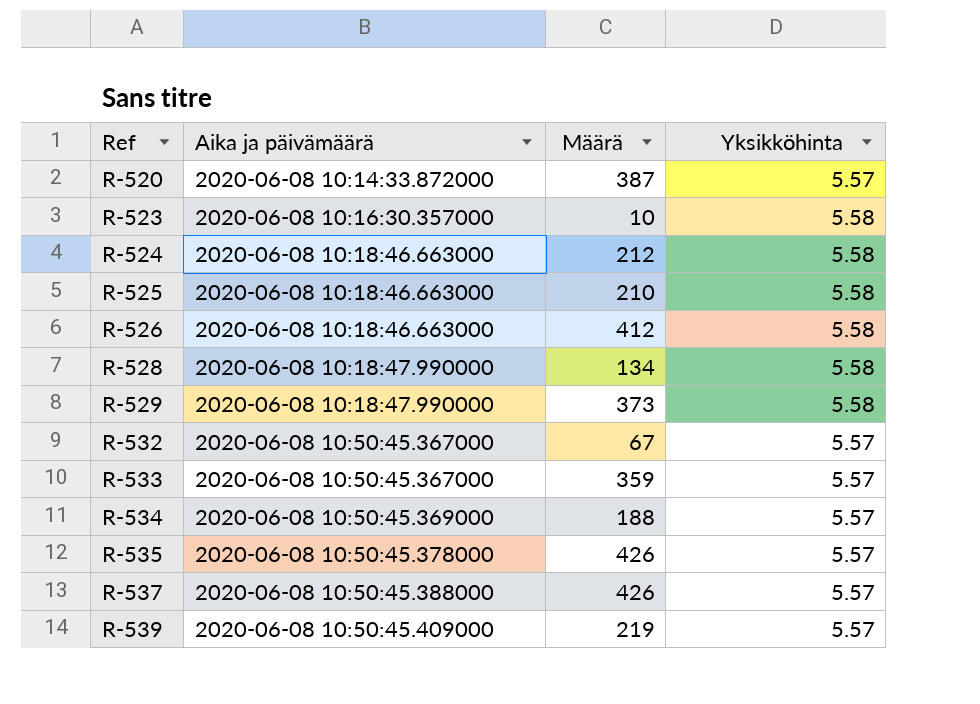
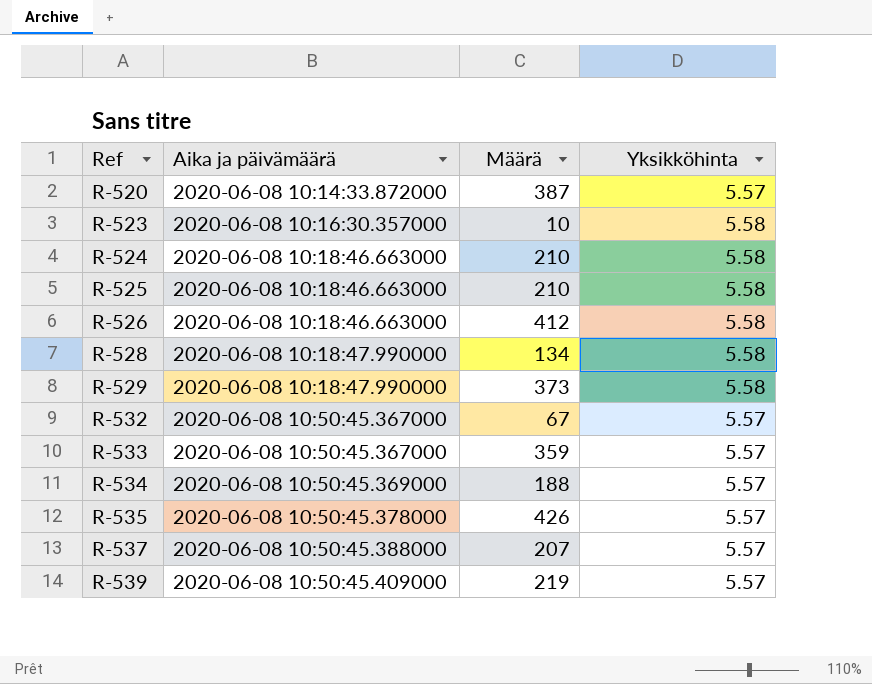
R-524 | Määrä: 212 -> 210
R-537 | Määrä: 426 -> 207

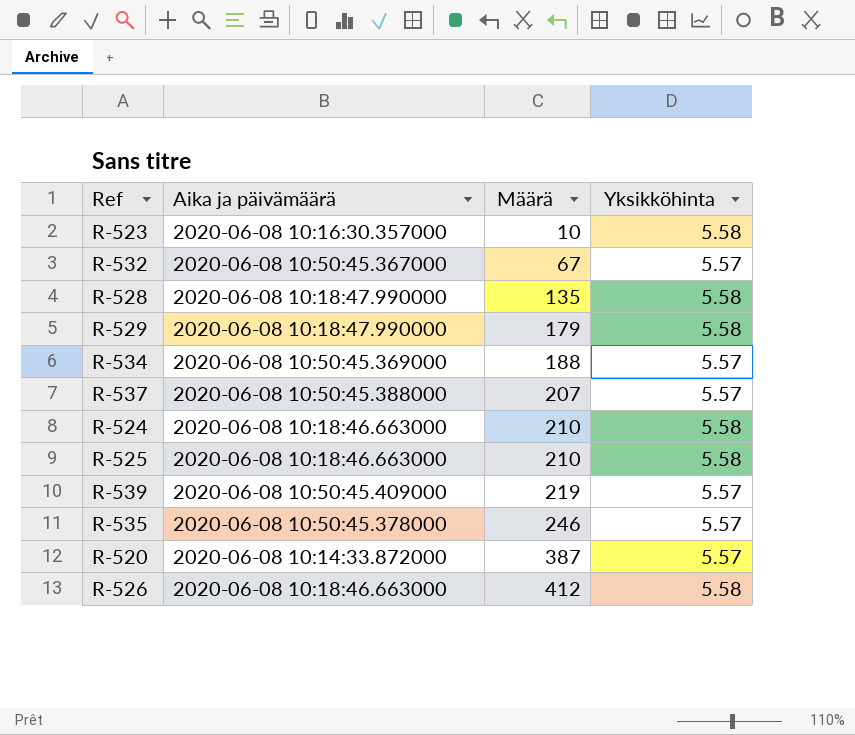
row order: Ref ascending -> Määrä ascending
row R-533: 2020-06-08 10:50:45.367000 | 359 | 5.57 -> none
R-528 | Määrä: 134 -> 135
R-529 | Määrä: 373 -> 179
R-535 | Määrä: 426 -> 246

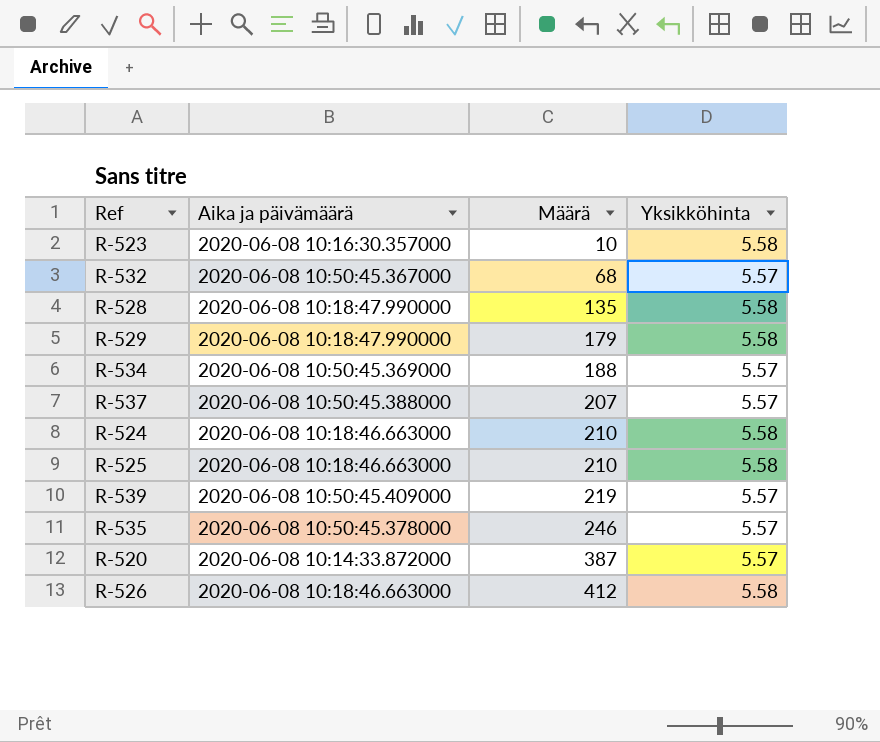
R-532 | Määrä: 67 -> 68

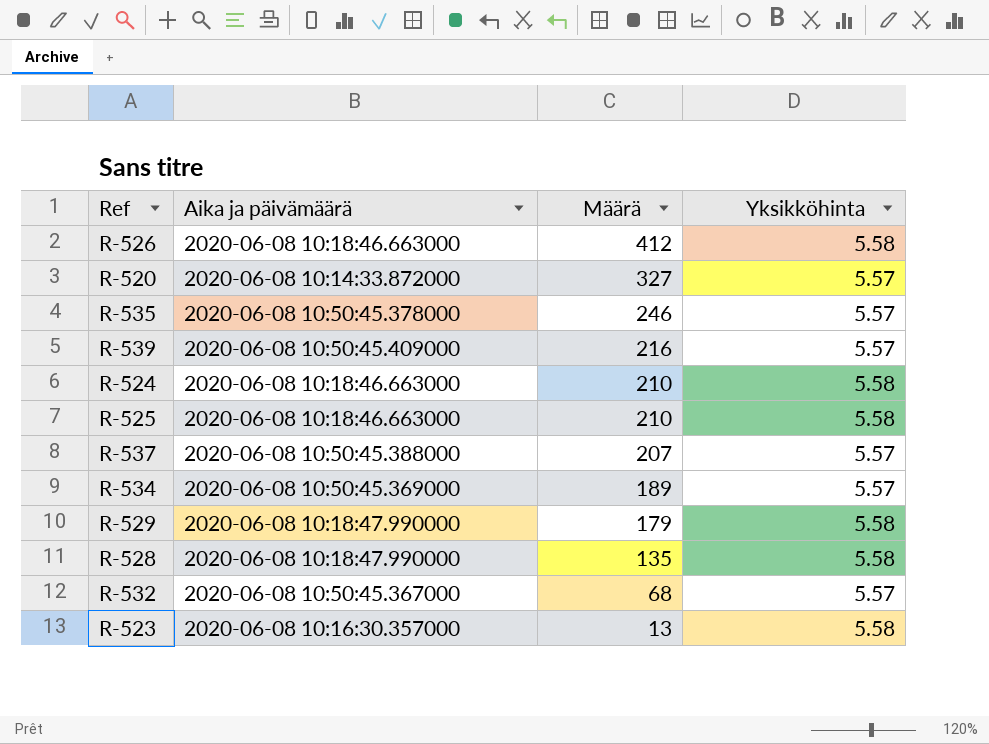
row order: Määrä ascending -> Määrä descending
R-520 | Määrä: 387 -> 327
R-539 | Määrä: 219 -> 216
R-534 | Määrä: 188 -> 189
R-523 | Määrä: 10 -> 13

